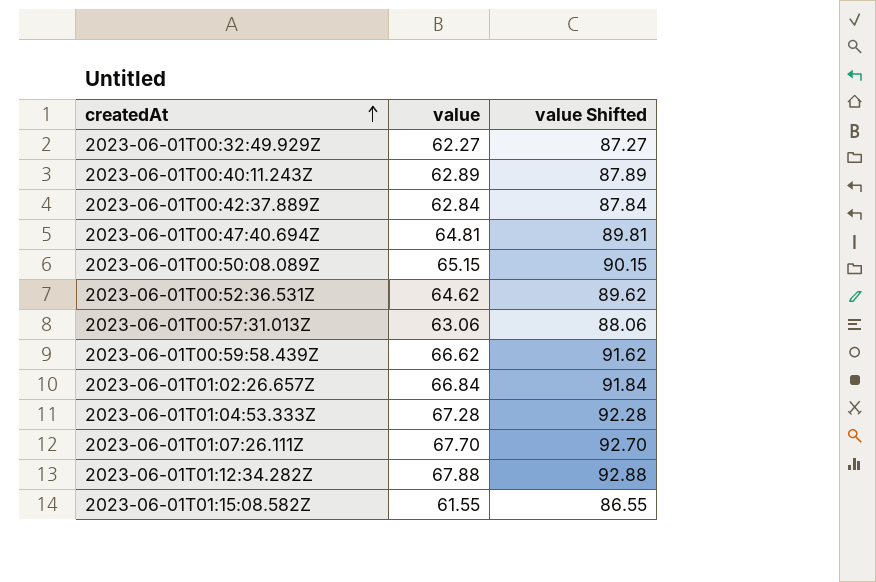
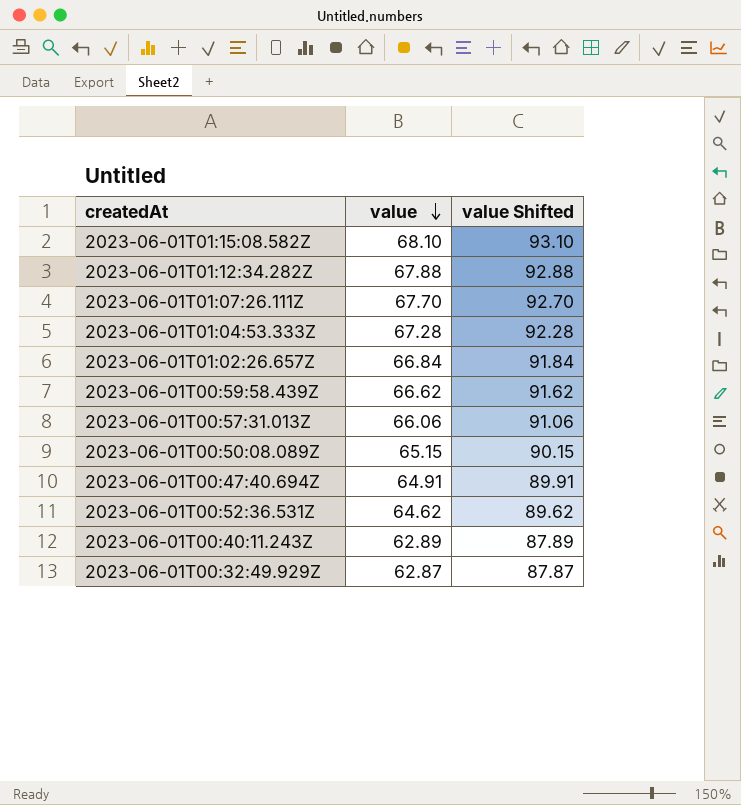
row order: createdAt ascending -> value descending
row 2023-06-01T00:42:37.889Z: 62.84 | 87.84 -> none
2023-06-01T01:15:08.582Z | value: 61.55 -> 68.10
2023-06-01T01:15:08.582Z | value Shifted: 86.55 -> 93.10
2023-06-01T00:57:31.013Z | value: 63.06 -> 66.06
2023-06-01T00:57:31.013Z | value Shifted: 88.06 -> 91.06
2023-06-01T00:47:40.694Z | value: 64.81 -> 64.91
2023-06-01T00:47:40.694Z | value Shifted: 89.81 -> 89.91
2023-06-01T00:32:49.929Z | value: 62.27 -> 62.87
2023-06-01T00:32:49.929Z | value Shifted: 87.27 -> 87.87

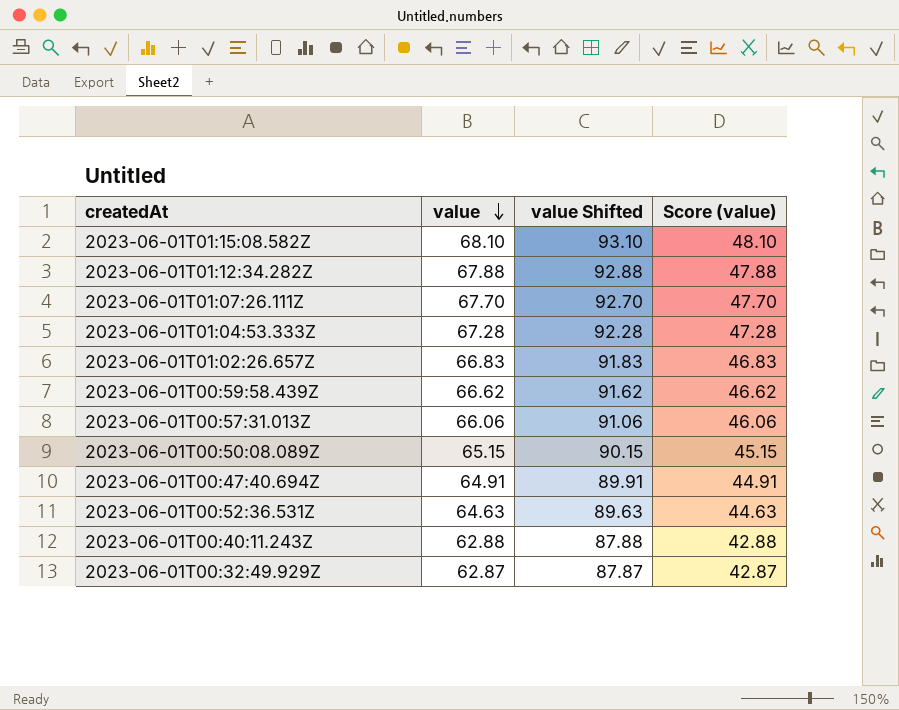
column Score (value) | formula: none -> [value] - 20
2023-06-01T01:02:26.657Z | value: 66.84 -> 66.83
2023-06-01T01:02:26.657Z | value Shifted: 91.84 -> 91.83
2023-06-01T00:52:36.531Z | value: 64.62 -> 64.63
2023-06-01T00:52:36.531Z | value Shifted: 89.62 -> 89.63
2023-06-01T00:40:11.243Z | value: 62.89 -> 62.88
2023-06-01T00:40:11.243Z | value Shifted: 87.89 -> 87.88

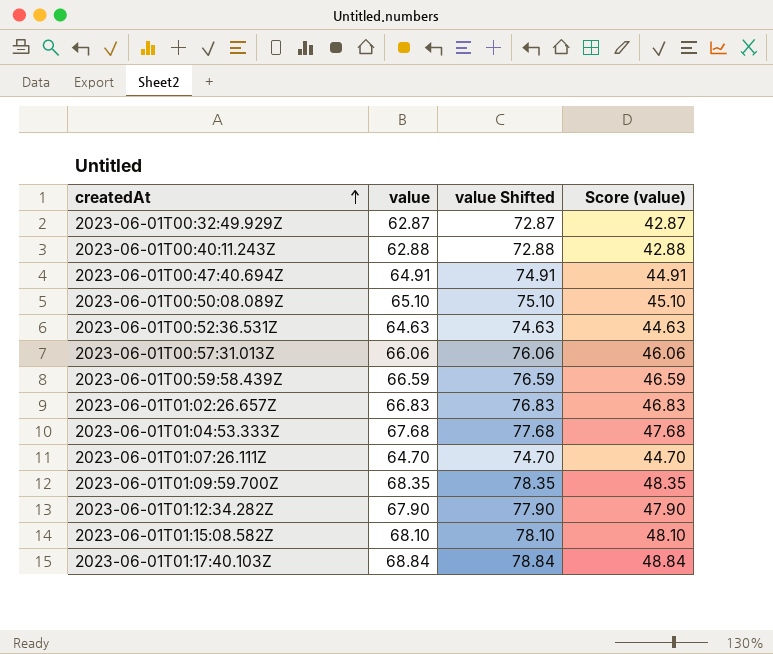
row order: value descending -> createdAt ascending
column value Shifted | formula: [value] + 25 -> [value] + 10
2023-06-01T00:50:08.089Z | value: 65.15 -> 65.10
2023-06-01T00:50:08.089Z | Score (value): 45.15 -> 45.10
2023-06-01T00:59:58.439Z | value: 66.62 -> 66.59
2023-06-01T00:59:58.439Z | Score (value): 46.62 -> 46.59
2023-06-01T01:04:53.333Z | value: 67.28 -> 67.68
2023-06-01T01:04:53.333Z | Score (value): 47.28 -> 47.68
2023-06-01T01:07:26.111Z | value: 67.70 -> 64.70
2023-06-01T01:07:26.111Z | Score (value): 47.70 -> 44.70
row 2023-06-01T01:09:59.700Z: none -> 68.35 | 78.35 | 48.35
2023-06-01T01:12:34.282Z | value: 67.88 -> 67.90
2023-06-01T01:12:34.282Z | Score (value): 47.88 -> 47.90
row 2023-06-01T01:17:40.103Z: none -> 68.84 | 78.84 | 48.84

